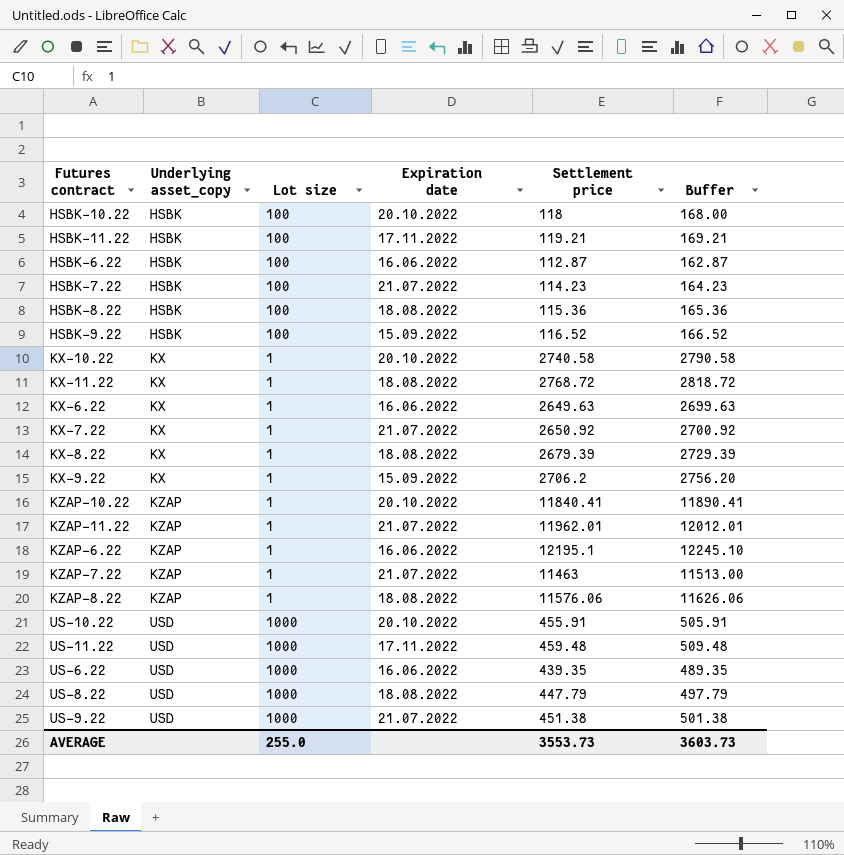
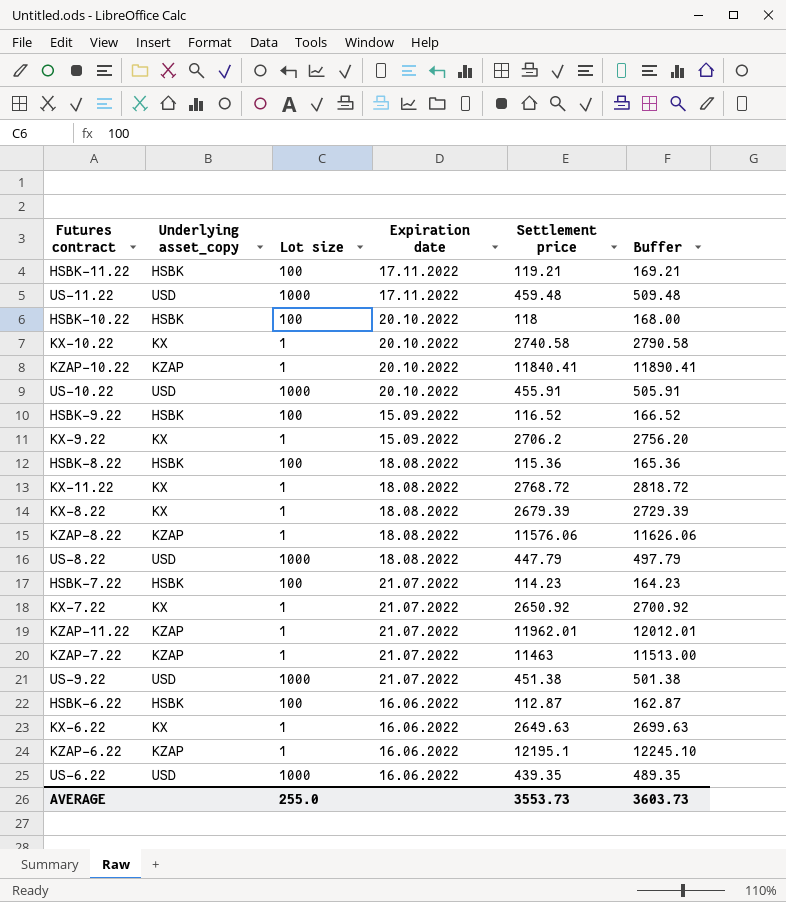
row order: Underlying asset_copy ascending -> Expiration date descending

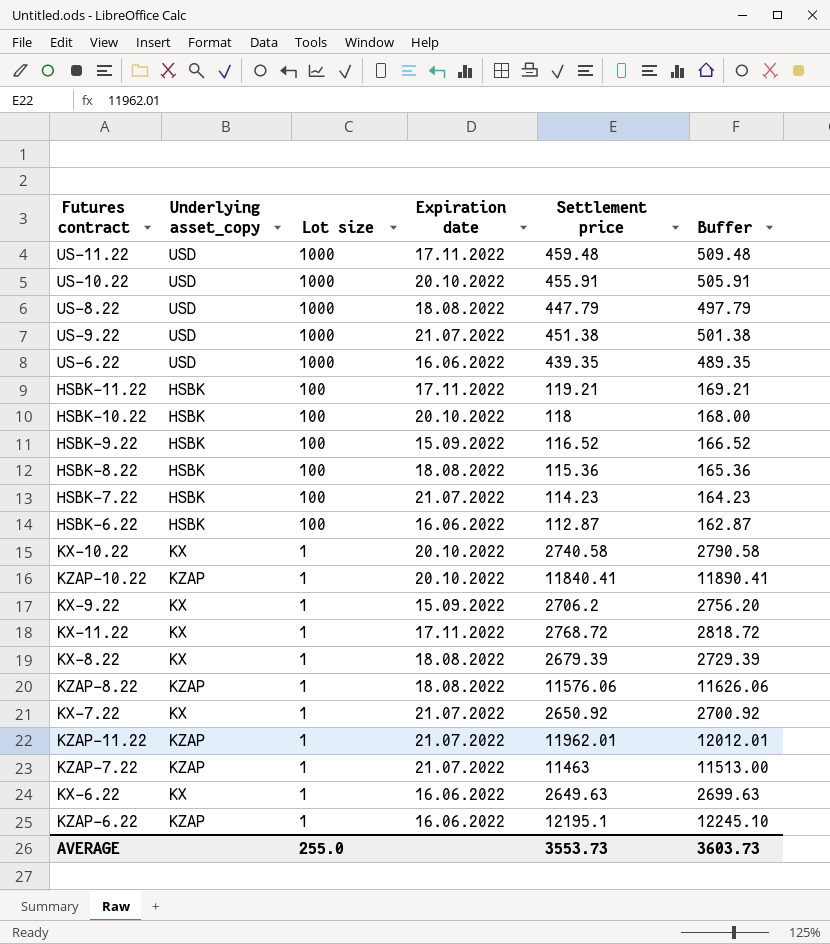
row order: Expiration date descending -> Lot size descending
KX-11.22 | Expiration date: 18.08.2022 -> 17.11.2022

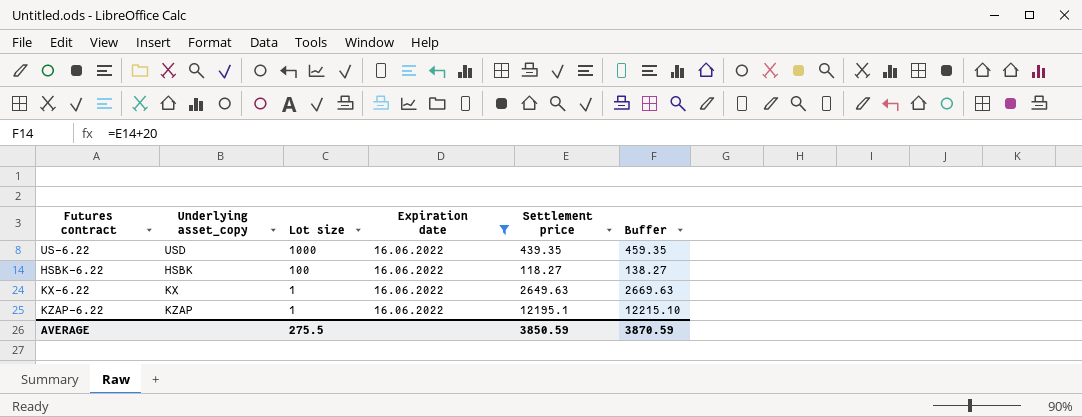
filter: none -> Expiration date = 16.06.2022
column Buffer | formula: [Settlement price] + 50 -> [Settlement price] + 20
HSBK-6.22 | Settlement price: 112.87 -> 118.27
AVERAGE | Lot size: 255.0 -> 275.5
AVERAGE | Settlement price: 3553.73 -> 3850.59
AVERAGE | Buffer: 3603.73 -> 3870.59

